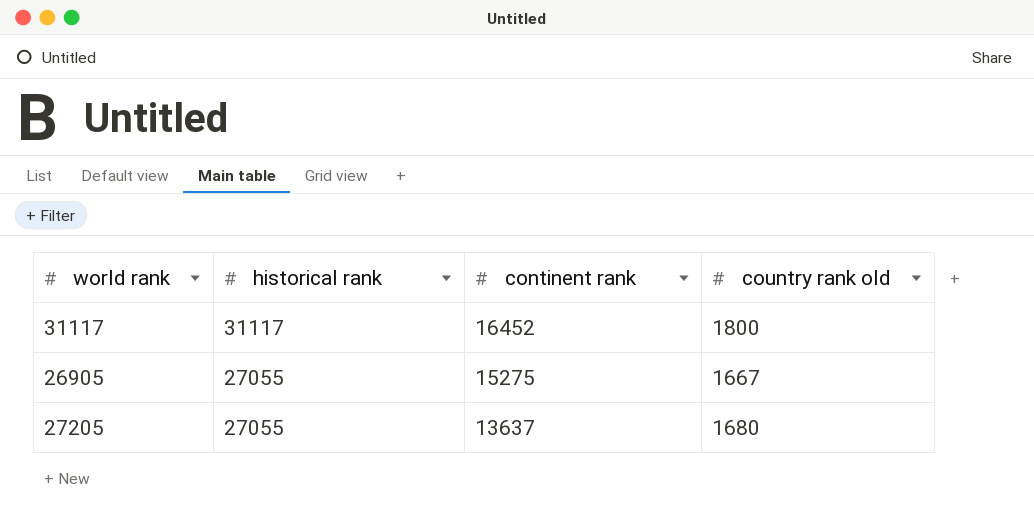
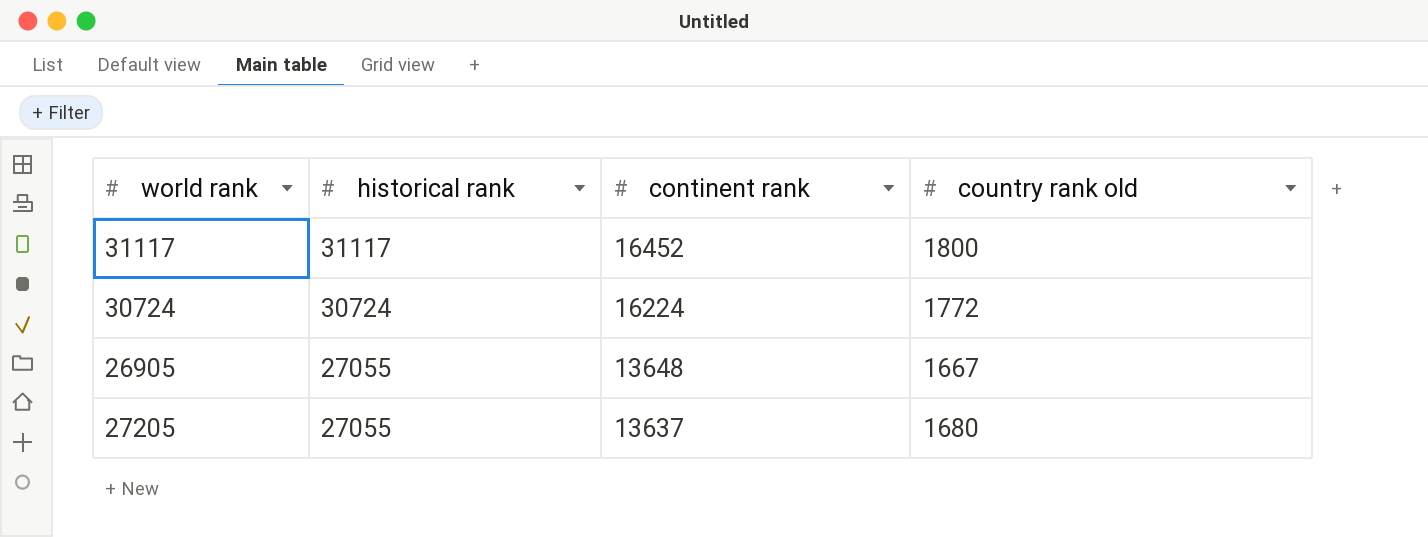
row 30724: none -> 30724 | 16224 | 1772
26905 | continent rank: 15275 -> 13648

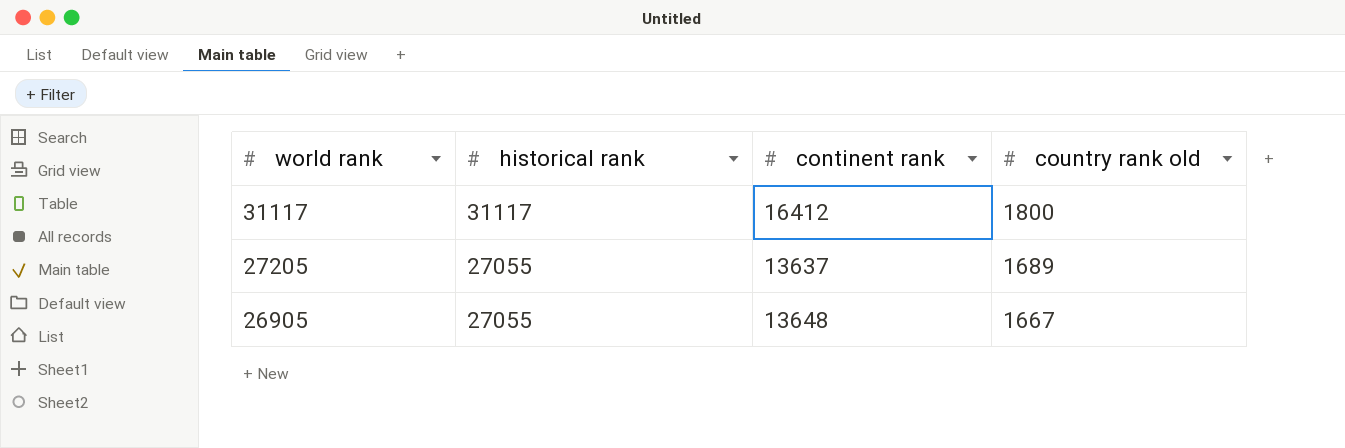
row order: historical rank descending -> world rank descending
row 30724: 30724 | 16224 | 1772 -> none
31117 | continent rank: 16452 -> 16412
27205 | country rank old: 1680 -> 1689

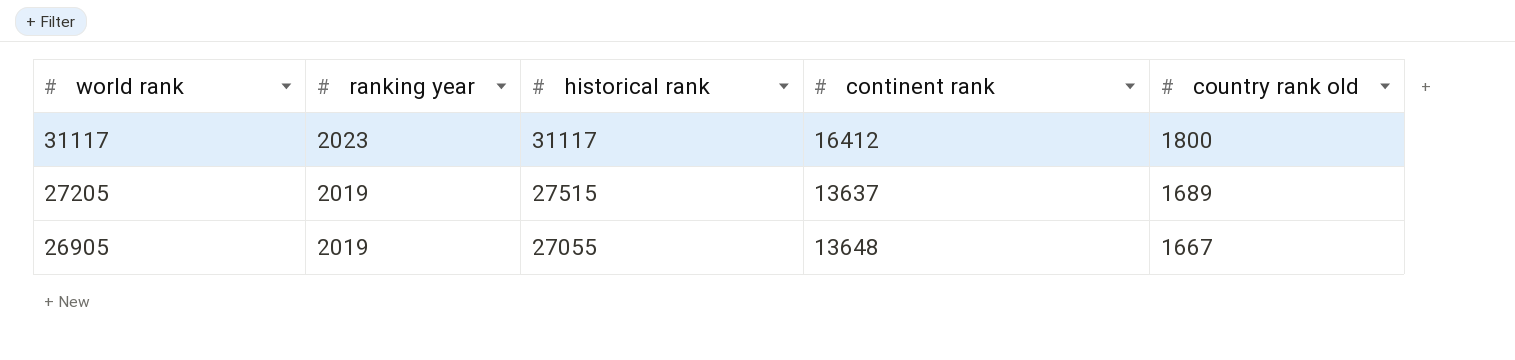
column ranking year | position: none -> 2
27205 | historical rank: 27055 -> 27515

